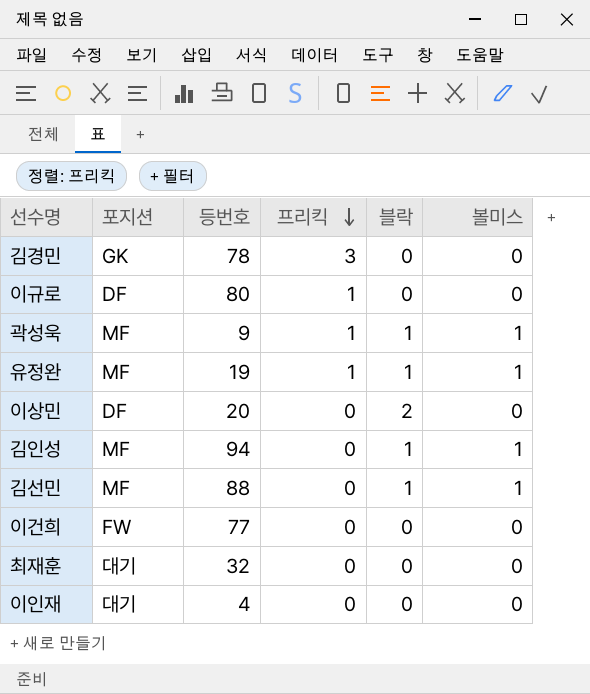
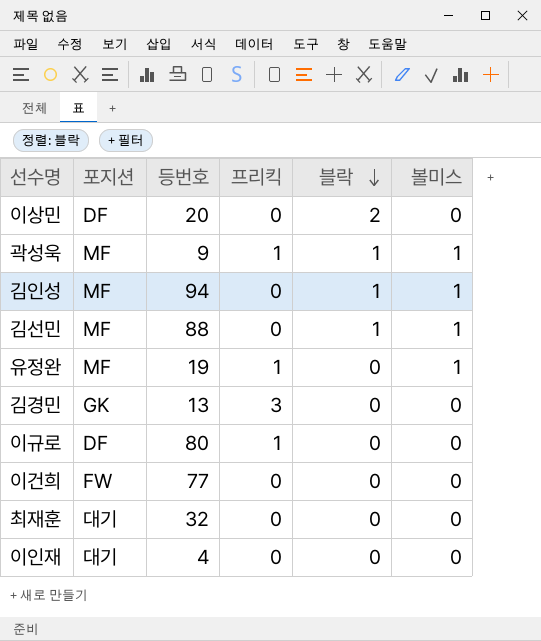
row order: 프리킥 descending -> 블락 descending
유정완 | 블락: 1 -> 0
김경민 | 등번호: 78 -> 13

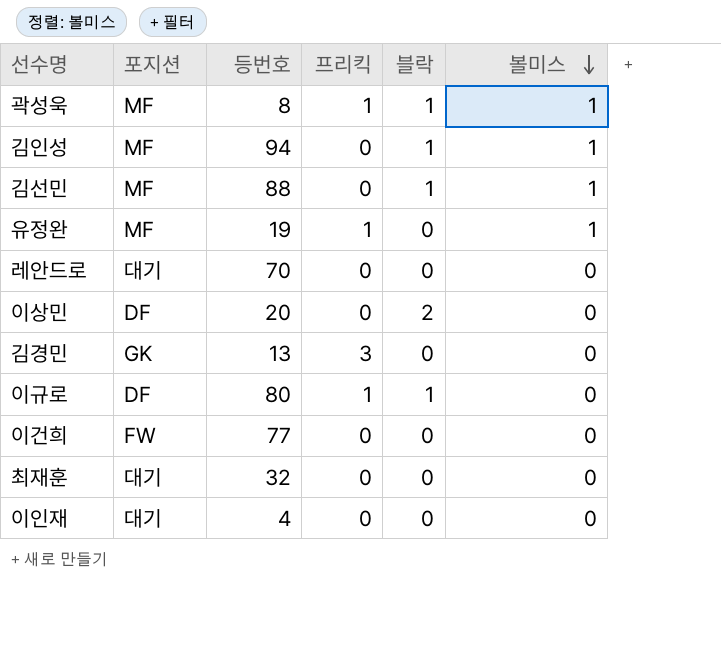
row order: 블락 descending -> 볼미스 descending
곽성욱 | 등번호: 9 -> 8
row 레안드로: none -> 대기 | 70 | 0 | 0 | 0
이규로 | 블락: 0 -> 1

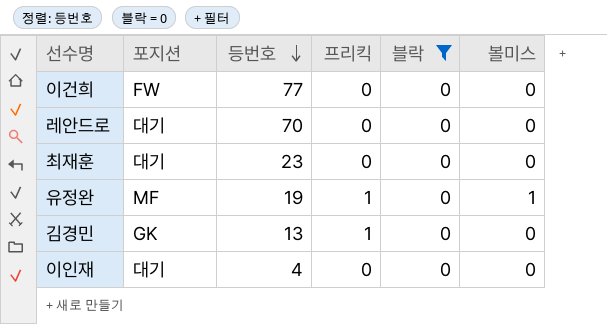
filter: none -> 블락 = 0
row order: 볼미스 descending -> 등번호 descending
최재훈 | 등번호: 32 -> 23
김경민 | 프리킥: 3 -> 1

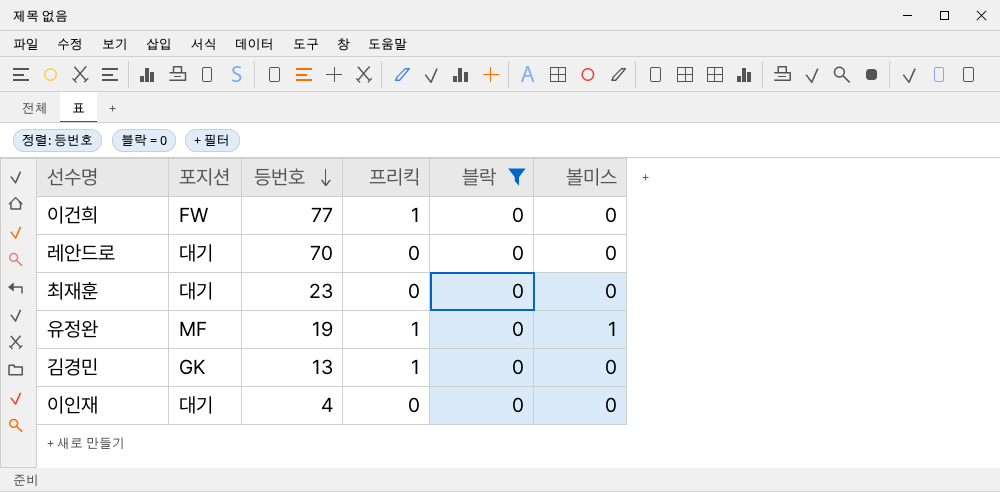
이건희 | 프리킥: 0 -> 1

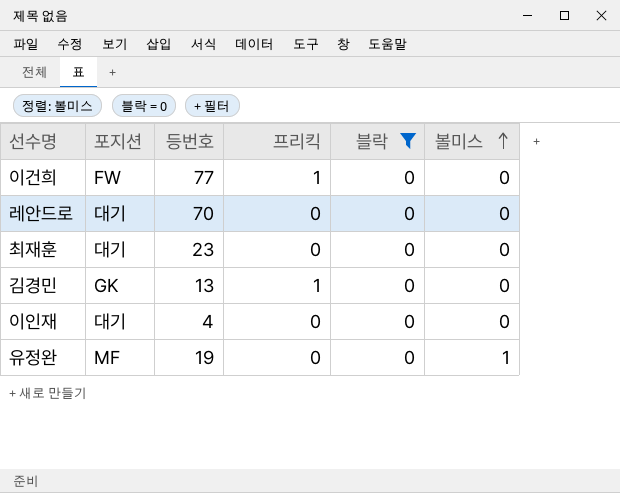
row order: 등번호 descending -> 볼미스 ascending
유정완 | 프리킥: 1 -> 0

